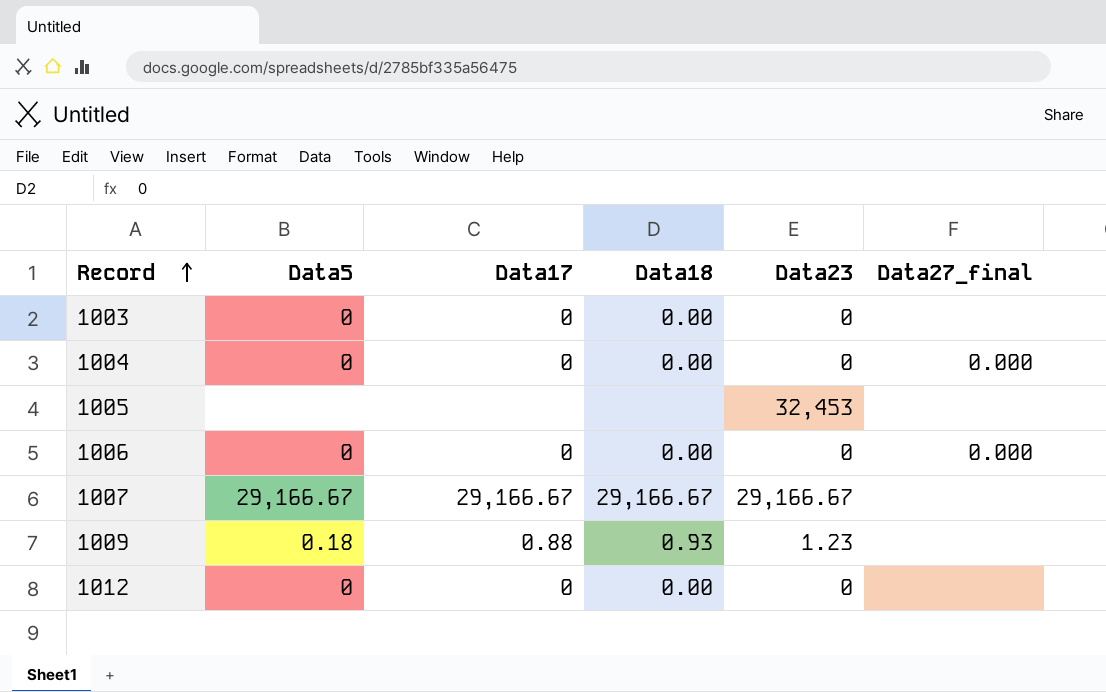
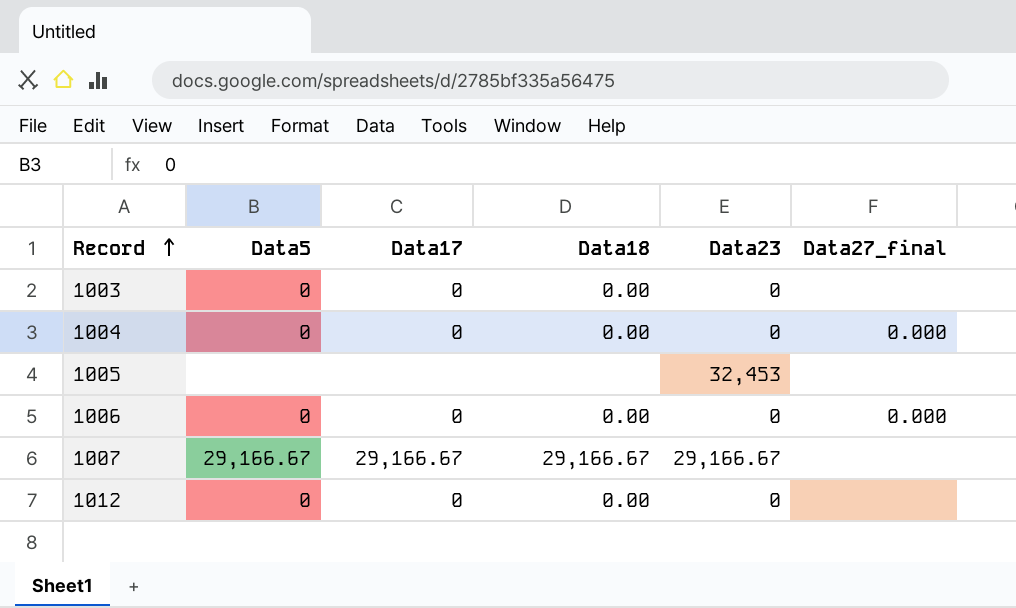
row 1009: 0.18 | 0.88 | 0.93 | 1.23 | none -> none

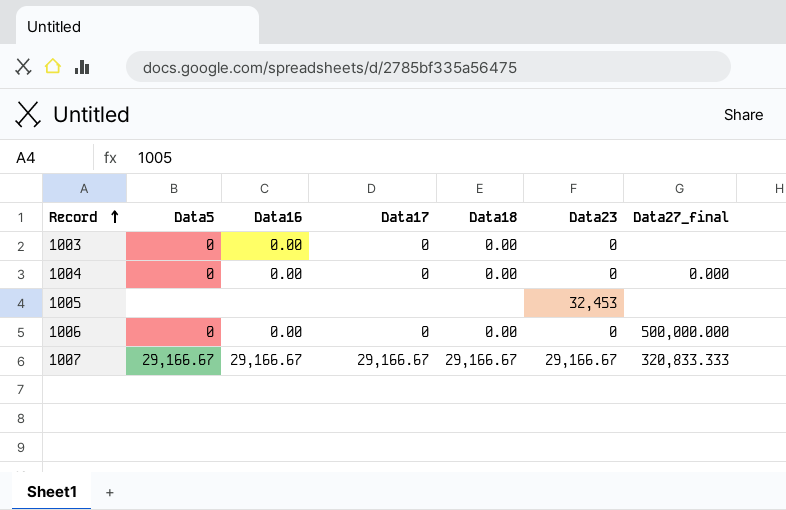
column Data16 | position: none -> 3
row 1012: 0 | 0 | 0.00 | 0 | none -> none
1006 | Data27_final: 0.000 -> 500,000.000
1007 | Data27_final: none -> 320,833.333

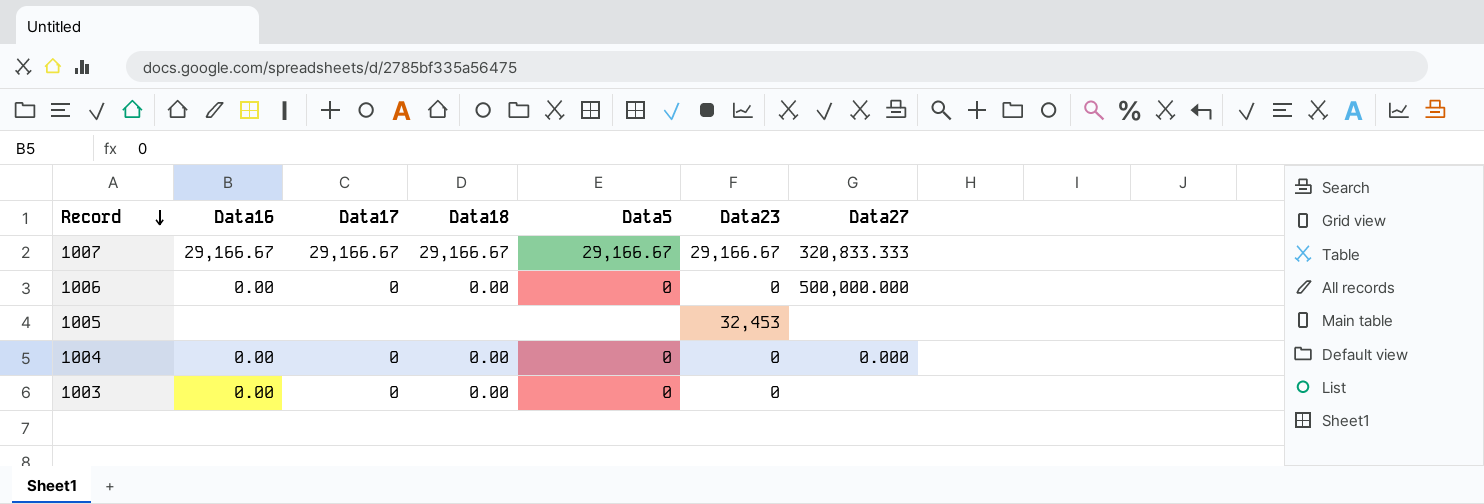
row order: Record ascending -> Record descending
column Data5 | position: 2 -> 5
column name: Data27_final -> Data27

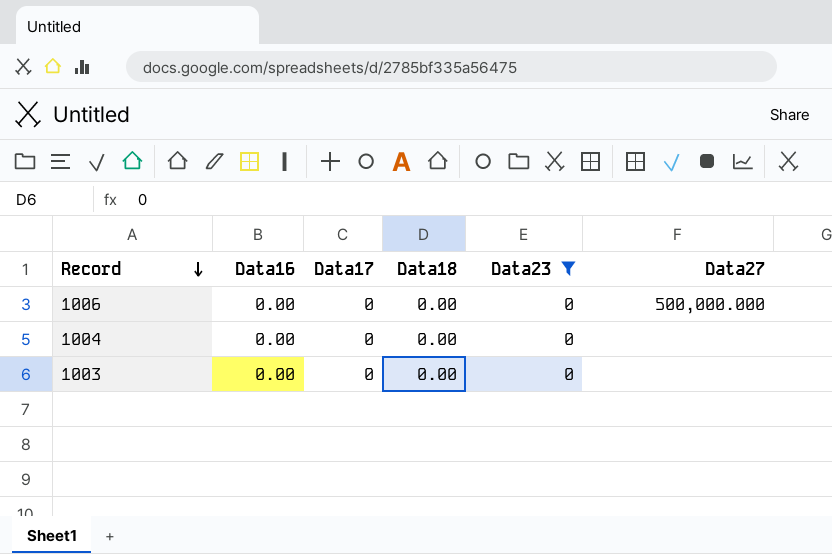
filter: none -> Data23 = 0
column Data5 | position: 5 -> none
1004 | Data27: 0.000 -> none

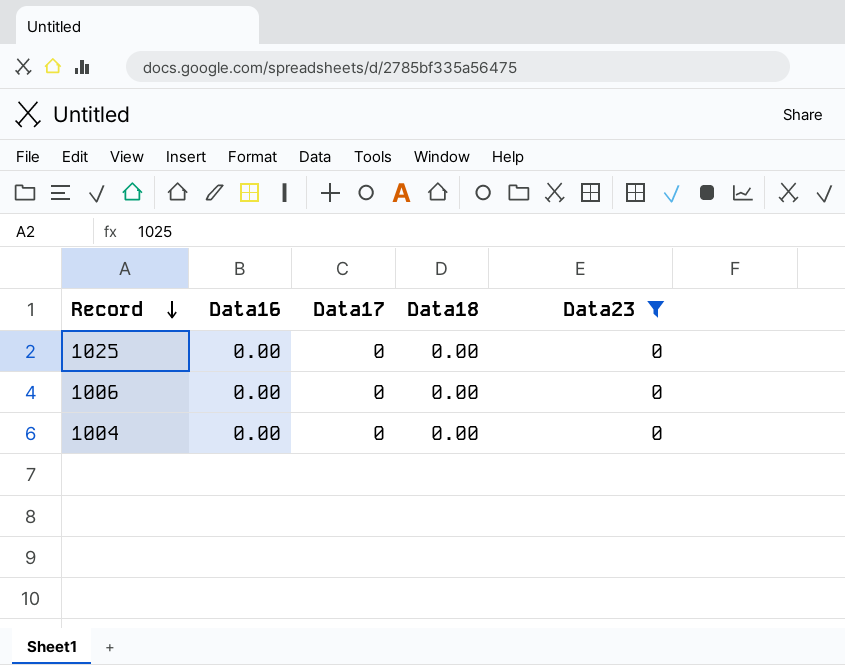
column Data27 | position: 6 -> none
row 1003: 0.00 | 0 | 0.00 | 0 | none -> none
row 1025: none -> 0.00 | 0 | 0.00 | 0

